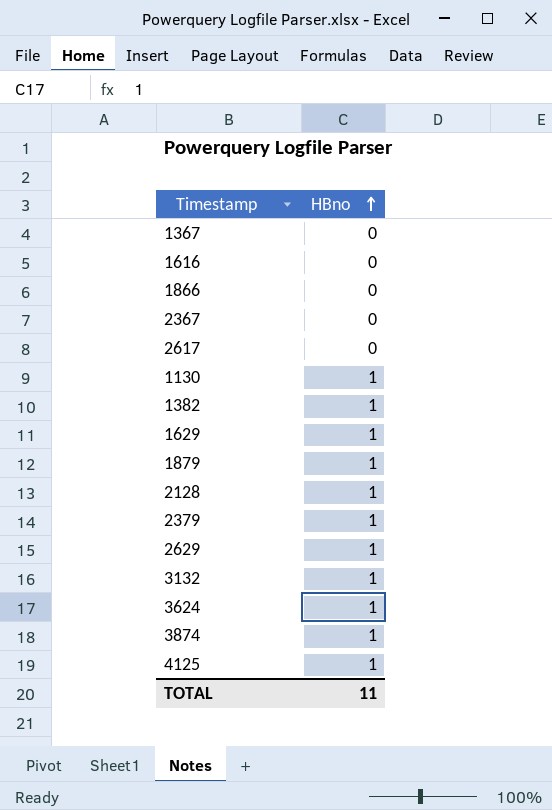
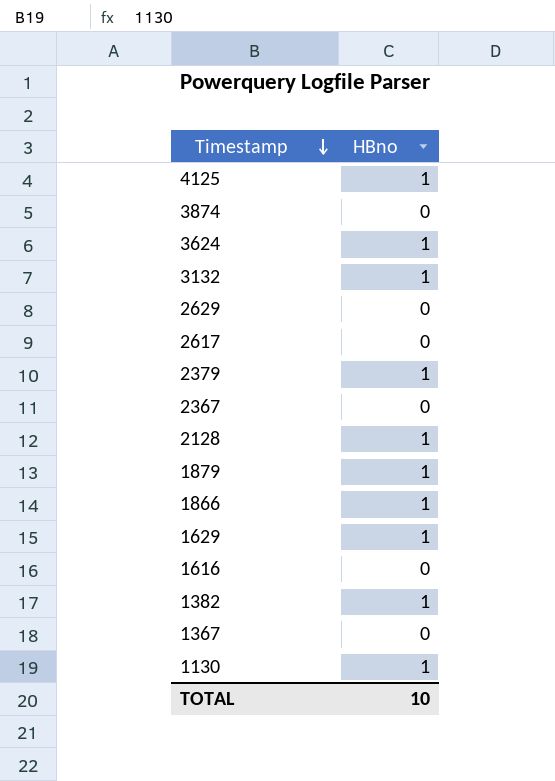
row order: HBno ascending -> Timestamp descending
3874 | HBno: 1 -> 0
2629 | HBno: 1 -> 0
1866 | HBno: 0 -> 1
TOTAL | HBno: 11 -> 10

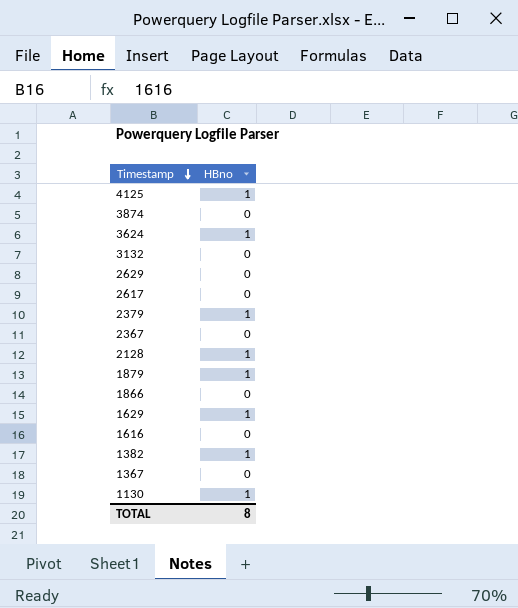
3132 | HBno: 1 -> 0
1866 | HBno: 1 -> 0
TOTAL | HBno: 10 -> 8

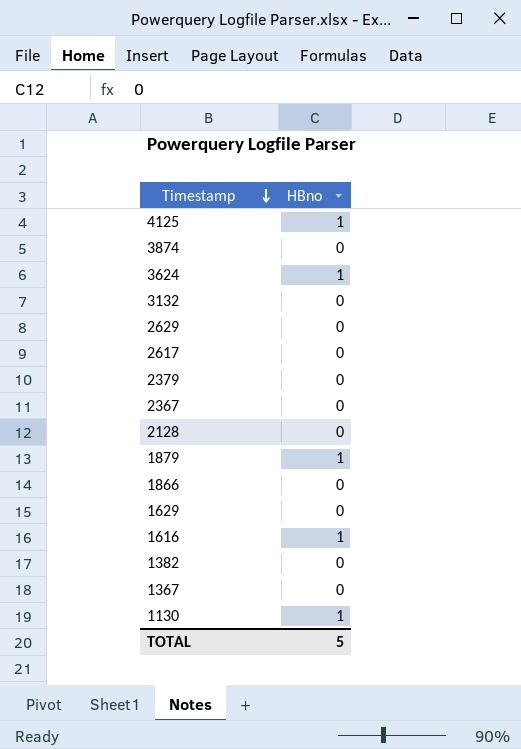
2379 | HBno: 1 -> 0
2128 | HBno: 1 -> 0
1629 | HBno: 1 -> 0
1616 | HBno: 0 -> 1
1382 | HBno: 1 -> 0
TOTAL | HBno: 8 -> 5

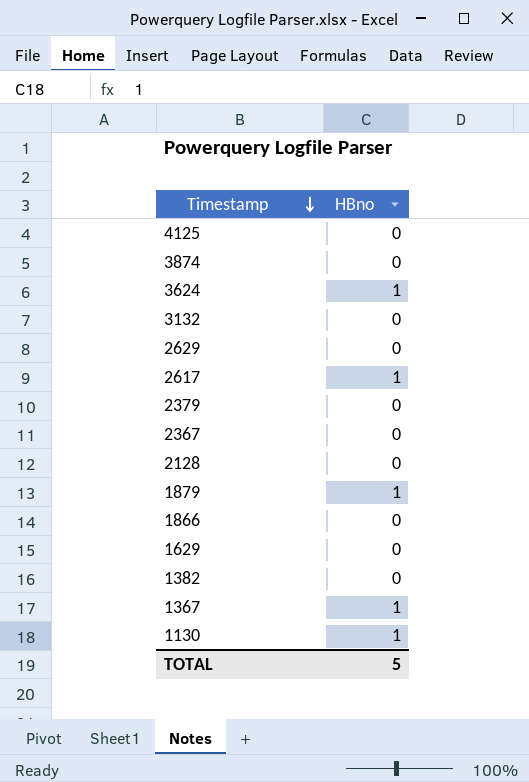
row 1616: 1 -> none
4125 | HBno: 1 -> 0
2617 | HBno: 0 -> 1
1367 | HBno: 0 -> 1

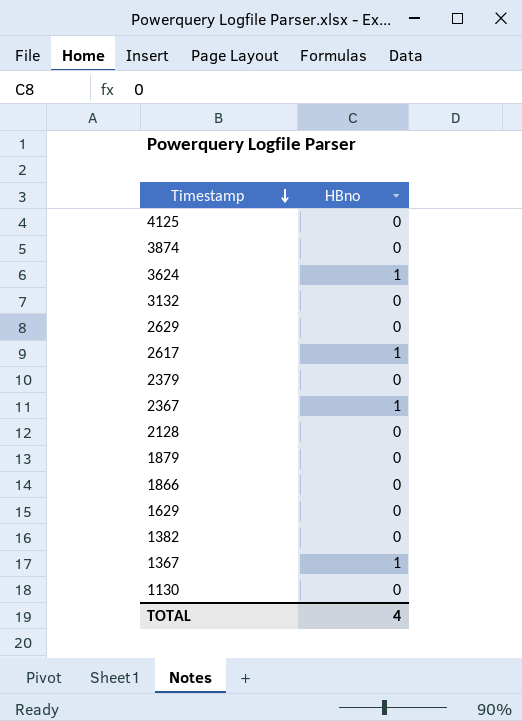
2367 | HBno: 0 -> 1
1879 | HBno: 1 -> 0
1130 | HBno: 1 -> 0
TOTAL | HBno: 5 -> 4

